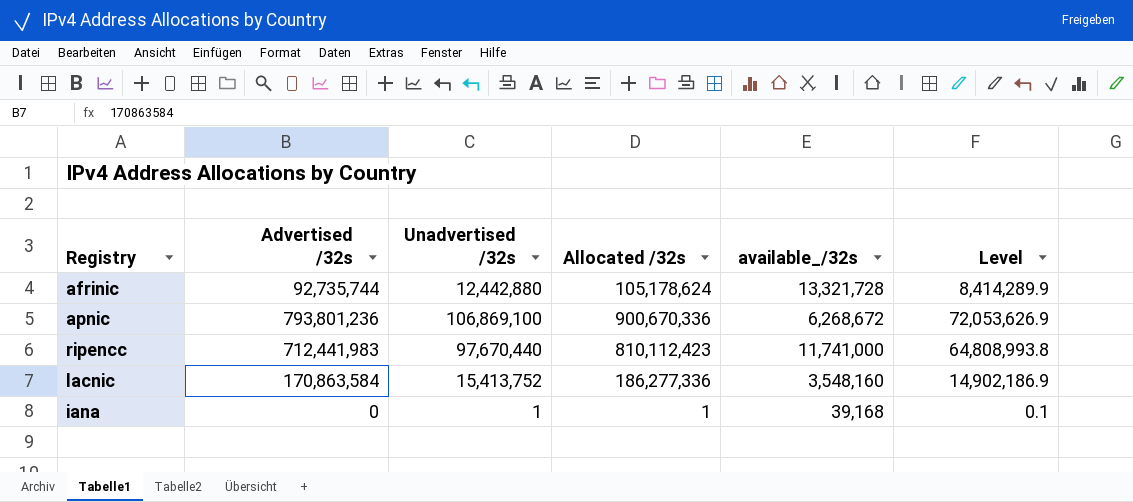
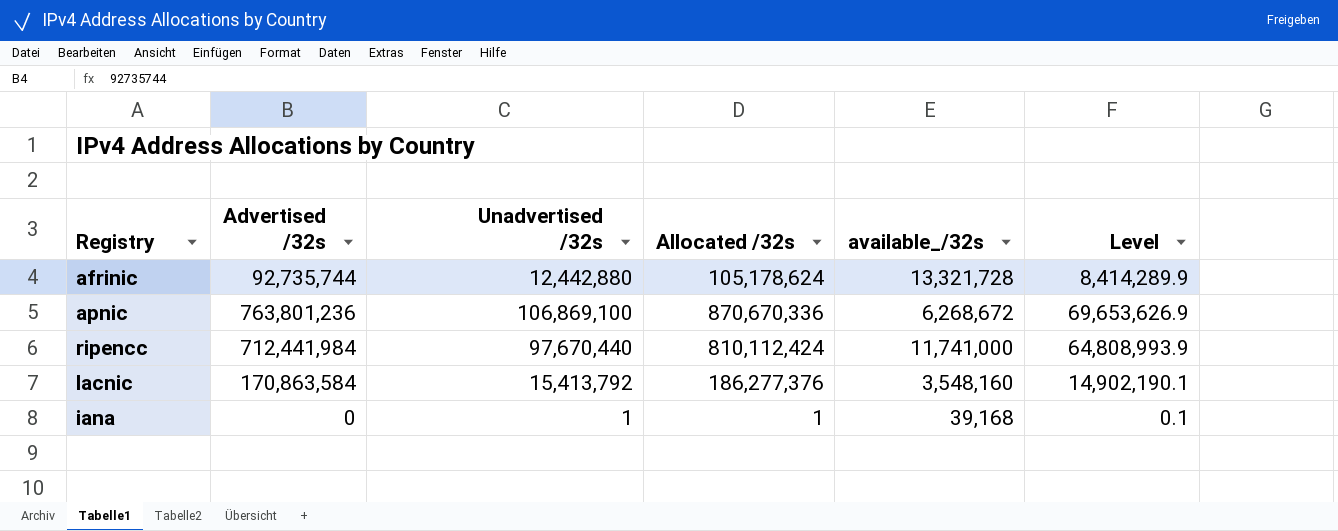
apnic | Advertised /32s: 793,801,236 -> 763,801,236
apnic | Allocated /32s: 900,670,336 -> 870,670,336
apnic | Level: 72,053,626.9 -> 69,653,626.9
ripencc | Advertised /32s: 712,441,983 -> 712,441,984
ripencc | Allocated /32s: 810,112,423 -> 810,112,424
ripencc | Level: 64,808,993.8 -> 64,808,993.9
lacnic | Unadvertised /32s: 15,413,752 -> 15,413,792
lacnic | Allocated /32s: 186,277,336 -> 186,277,376
lacnic | Level: 14,902,186.9 -> 14,902,190.1

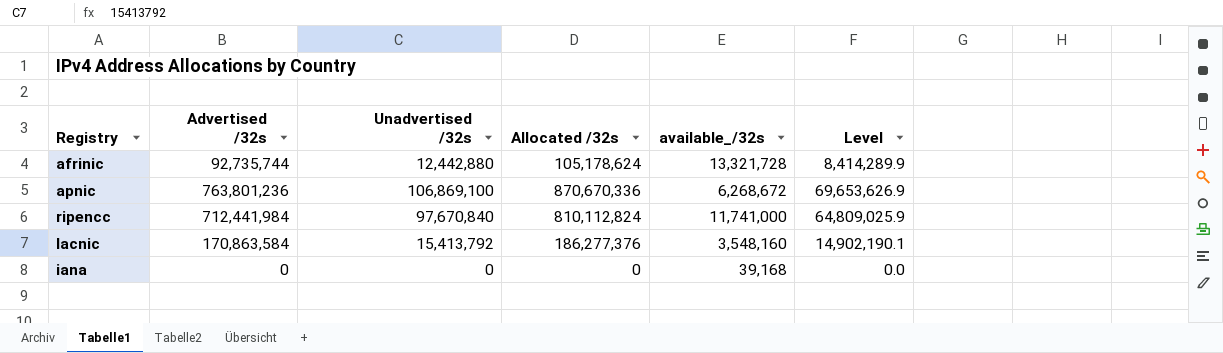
ripencc | Unadvertised /32s: 97,670,440 -> 97,670,840
ripencc | Allocated /32s: 810,112,424 -> 810,112,824
ripencc | Level: 64,808,993.9 -> 64,809,025.9
iana | Unadvertised /32s: 1 -> 0
iana | Allocated /32s: 1 -> 0
iana | Level: 0.1 -> 0.0

